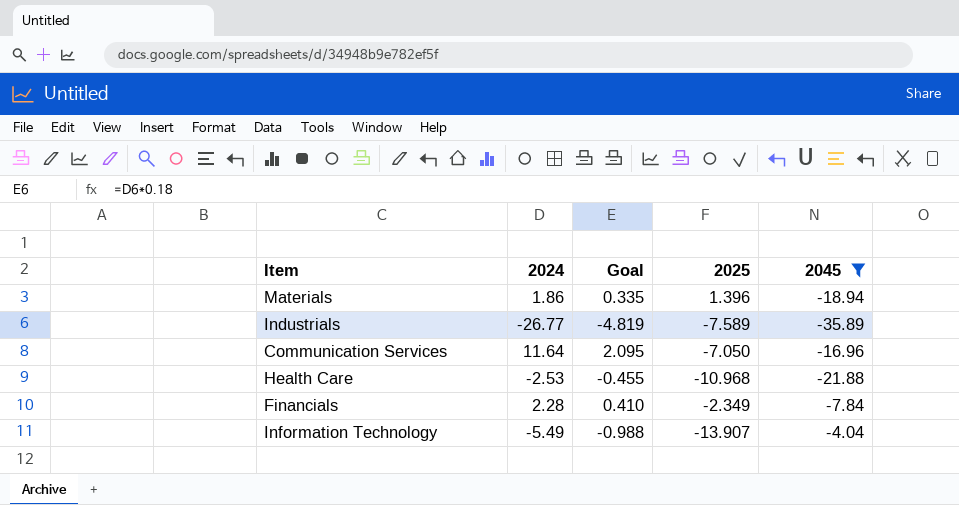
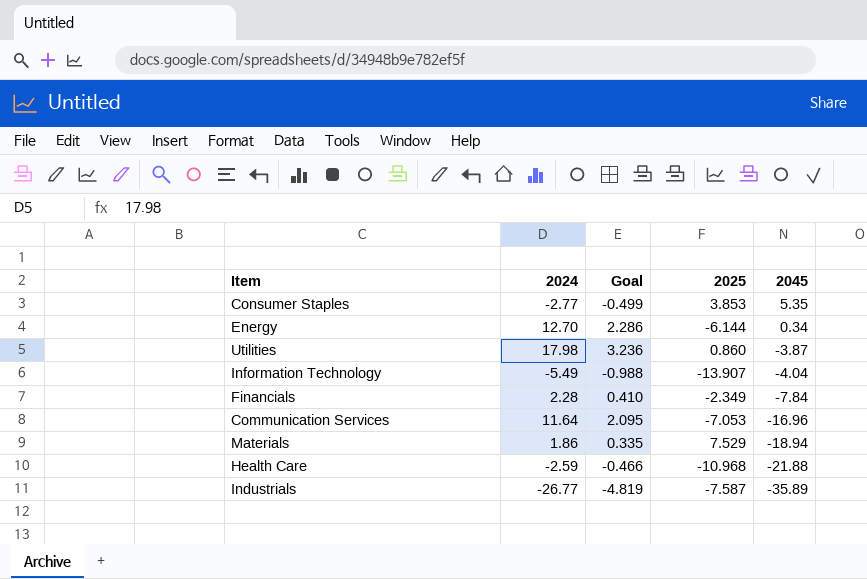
filter: 2045 <= -4.04 -> none
row order: none -> 2045 descending
Communication Services | 2025: -7.050 -> -7.053
Materials | 2025: 1.396 -> 7.529
Health Care | 2024: -2.53 -> -2.59
Health Care | Goal: -0.455 -> -0.466
Industrials | 2025: -7.589 -> -7.587

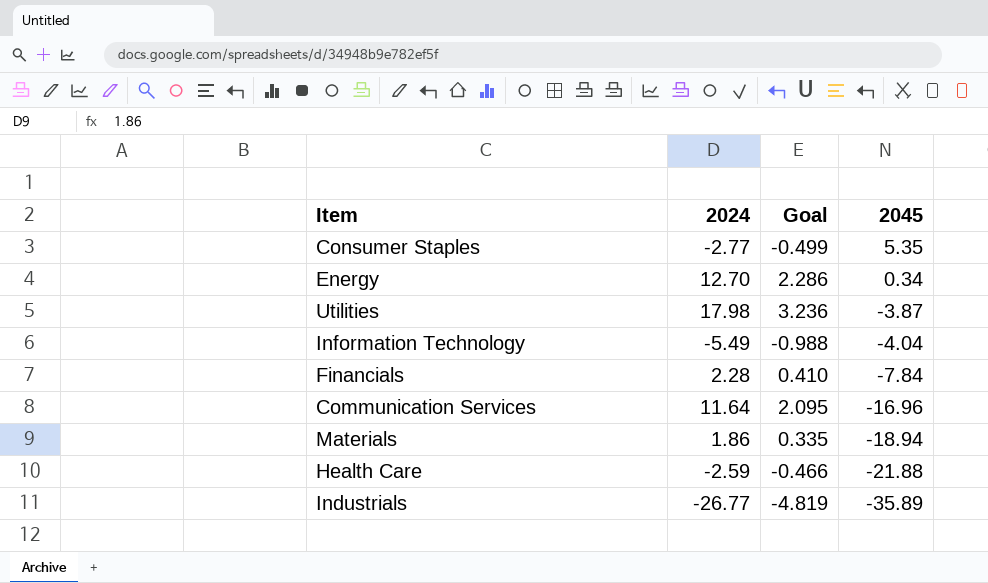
column 2025 | position: 4 -> none

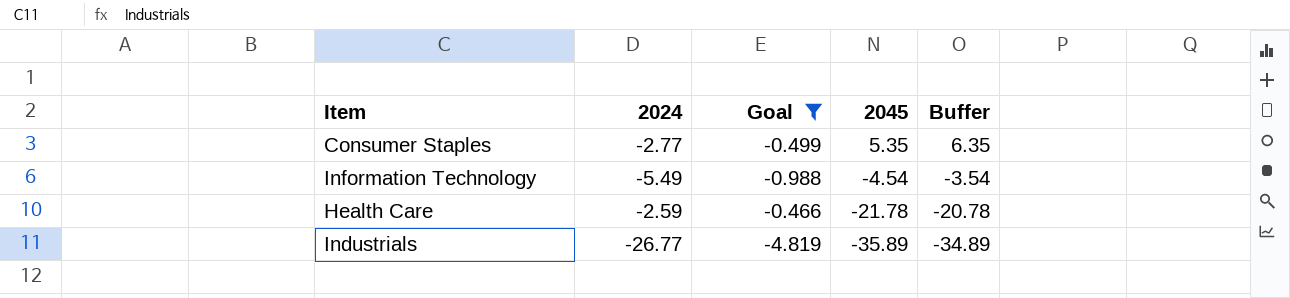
filter: none -> Goal <= -0.466
column Buffer | formula: none -> [2045] + 1
Information Technology | 2045: -4.04 -> -4.54
Health Care | 2045: -21.88 -> -21.78

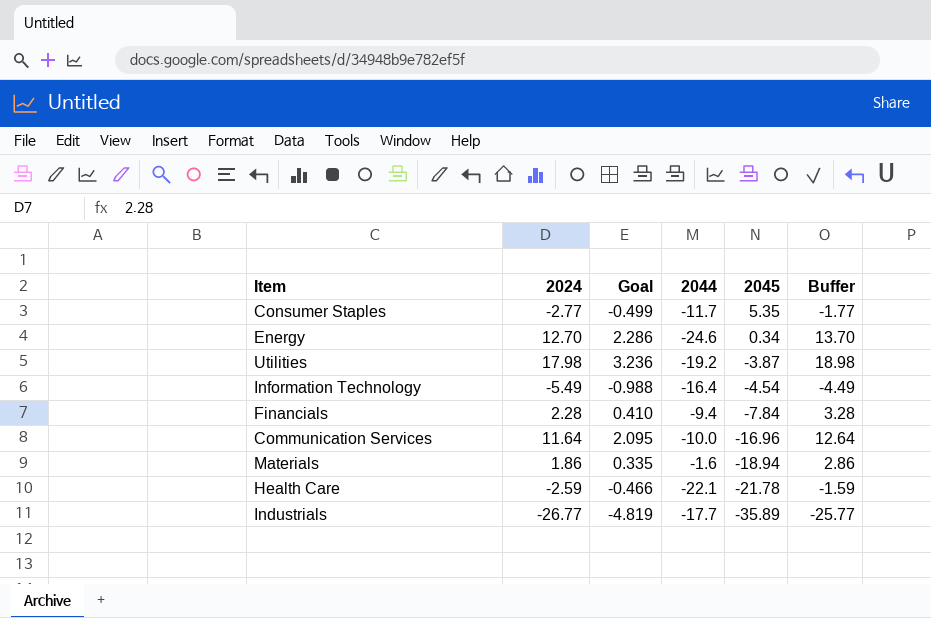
filter: Goal <= -0.466 -> none
column 2044 | position: none -> 4
column Buffer | formula: [2045] + 1 -> [2024] + 1

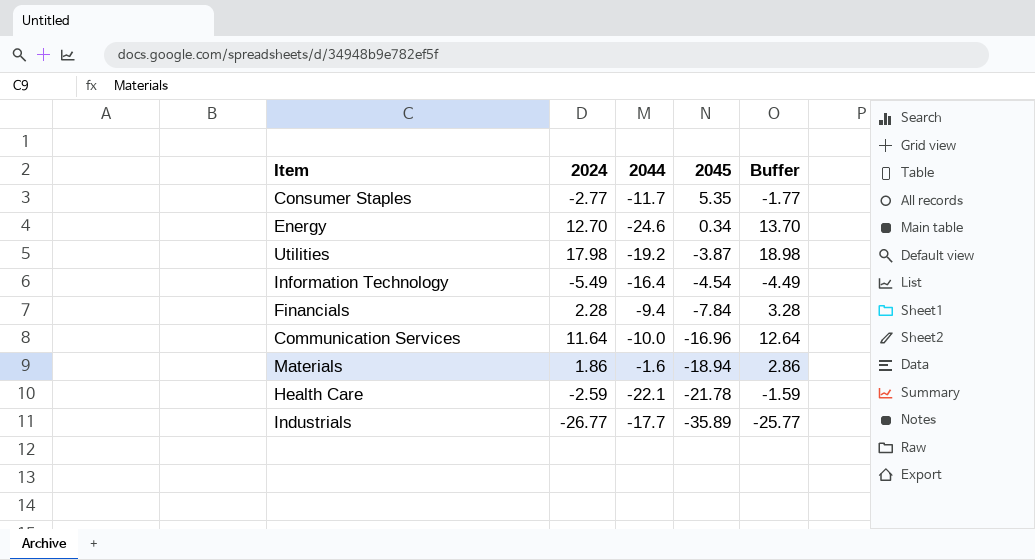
column Goal | formula: [2024] * 0.18 -> none

